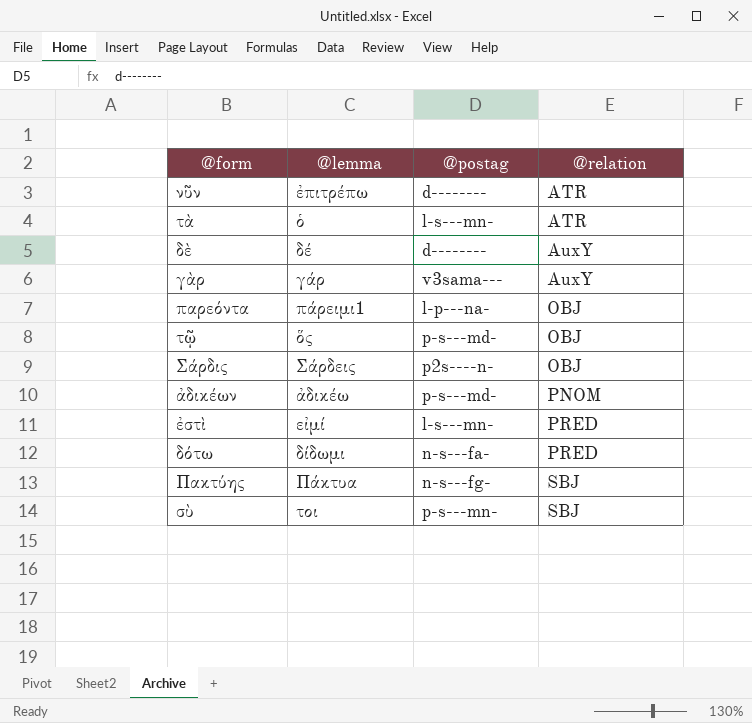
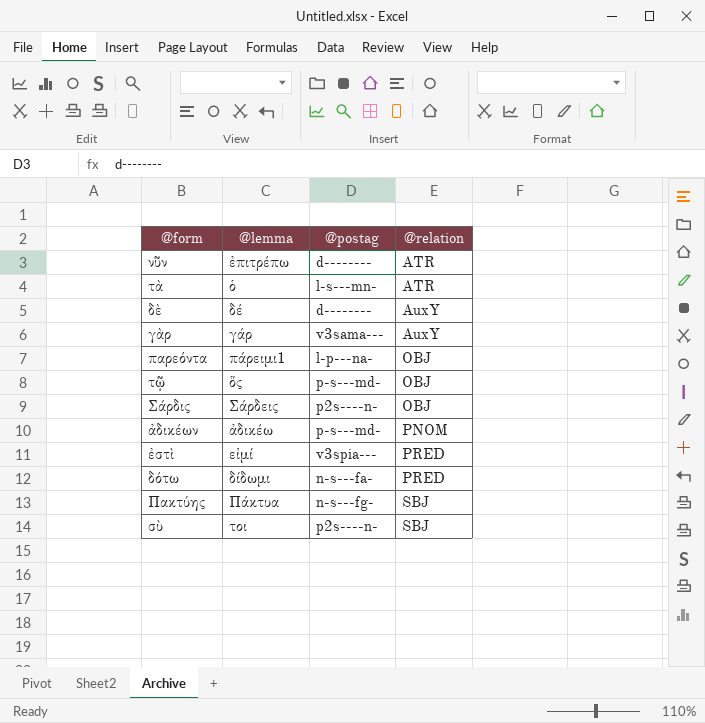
ἐστὶ | @postag: l-s---mn- -> v3spia---
σὺ | @postag: p-s---mn- -> p2s----n-

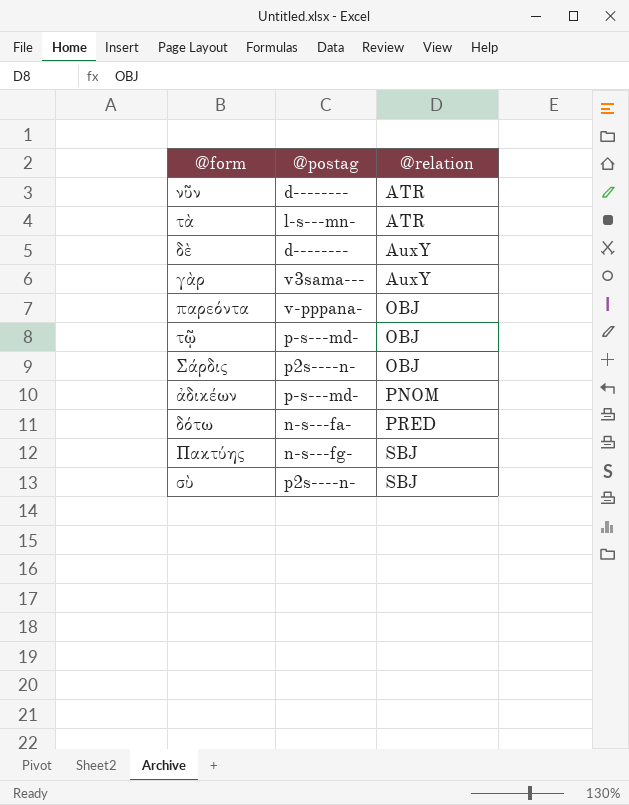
column @lemma | position: 2 -> none
row ἐστὶ: εἰμί | v3spia--- | PRED -> none
παρεόντα | @postag: l-p---na- -> v-pppana-

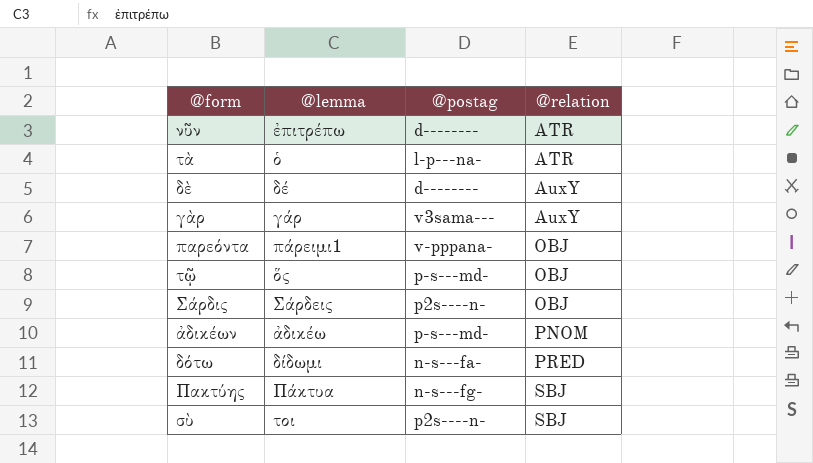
column @lemma | position: none -> 2
τὰ | @postag: l-s---mn- -> l-p---na-

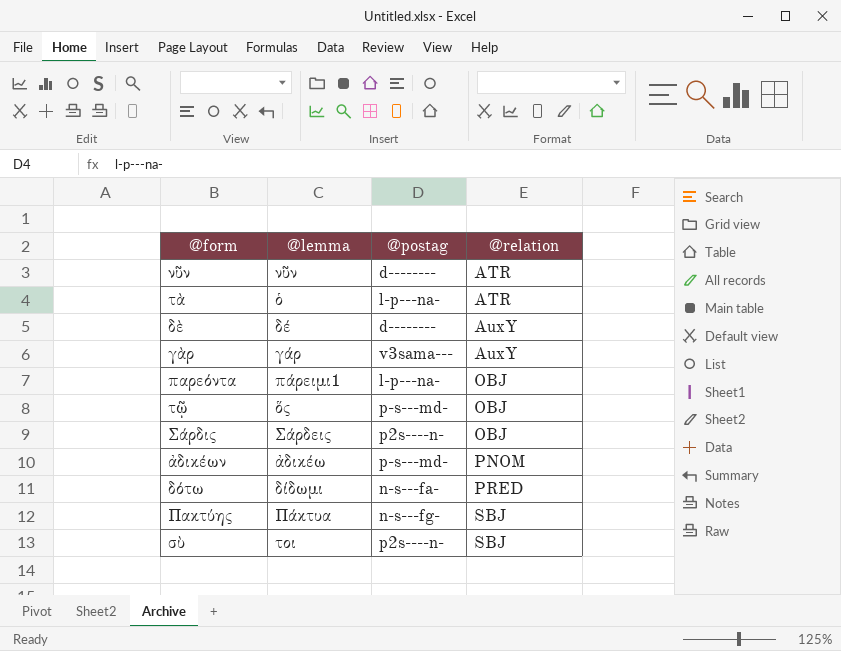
νῦν | @lemma: ἐπιτρέπω -> νῦν
παρεόντα | @postag: v-pppana- -> l-p---na-

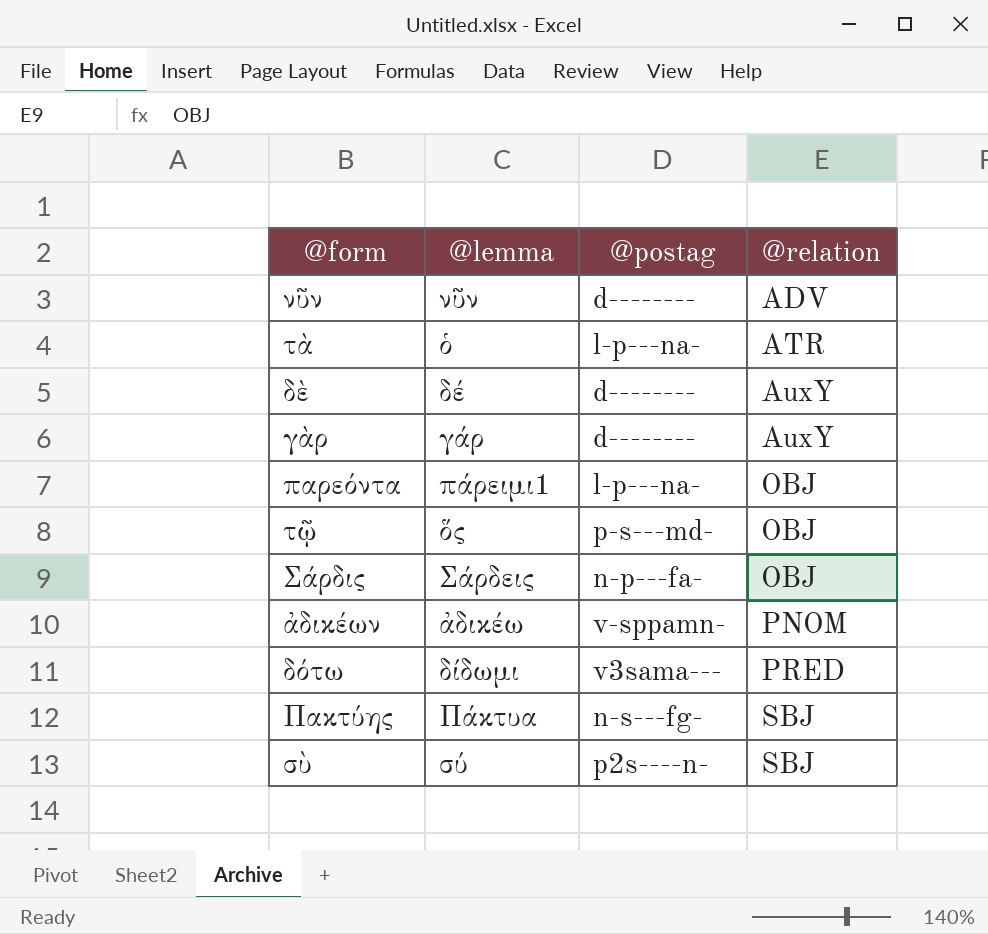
νῦν | @relation: ATR -> ADV
γὰρ | @postag: v3sama--- -> d--------
Σάρδις | @postag: p2s----n- -> n-p---fa-
ἀδικέων | @postag: p-s---md- -> v-sppamn-
δότω | @postag: n-s---fa- -> v3sama---
σὺ | @lemma: τοι -> σύ

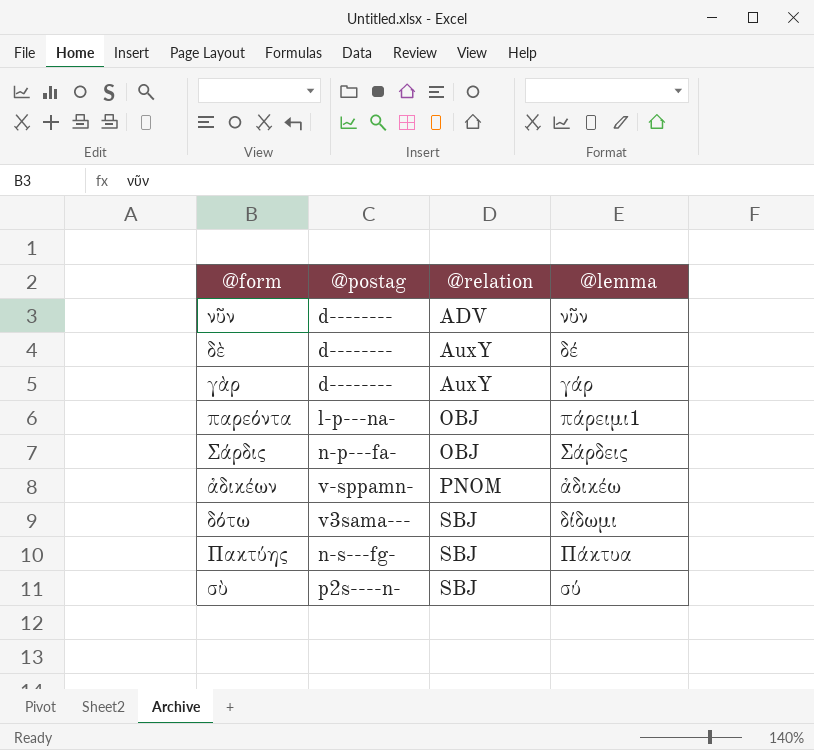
column @lemma | position: 2 -> 4
row τὰ: ὁ | l-p---na- | ATR -> none
row τῷ: ὅς | p-s---md- | OBJ -> none
δότω | @relation: PRED -> SBJ

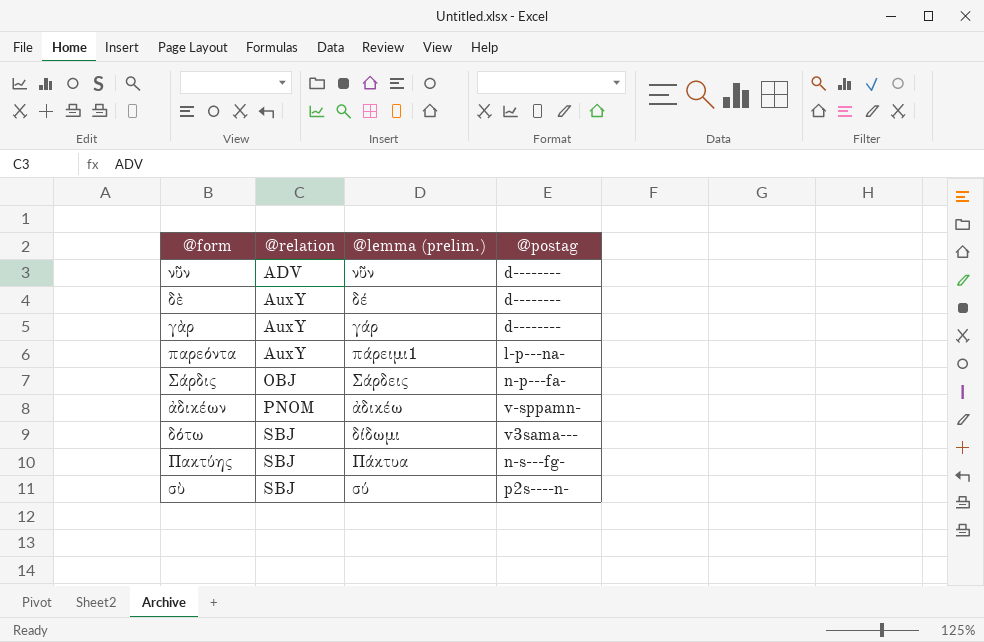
column name: @lemma -> @lemma (prelim.)
column @postag | position: 2 -> 4
παρεόντα | @relation: OBJ -> AuxY

